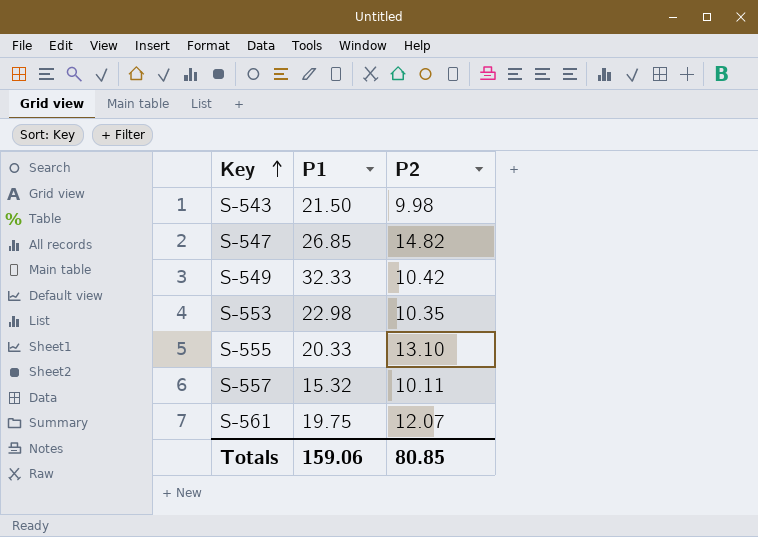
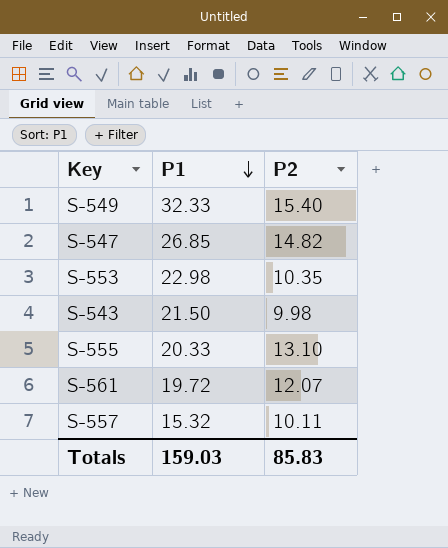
row order: Key ascending -> P1 descending
S-549 | P2: 10.42 -> 15.40
S-561 | P1: 19.75 -> 19.72
Totals | P1: 159.06 -> 159.03
Totals | P2: 80.85 -> 85.83

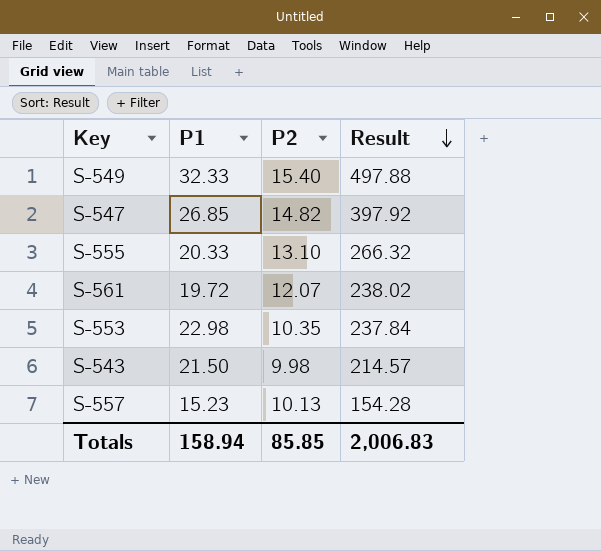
row order: P1 descending -> Result descending
column Result | formula: none -> [P1] * [P2]
S-557 | P1: 15.32 -> 15.23
S-557 | P2: 10.11 -> 10.13
Totals | P1: 159.03 -> 158.94
Totals | P2: 85.83 -> 85.85

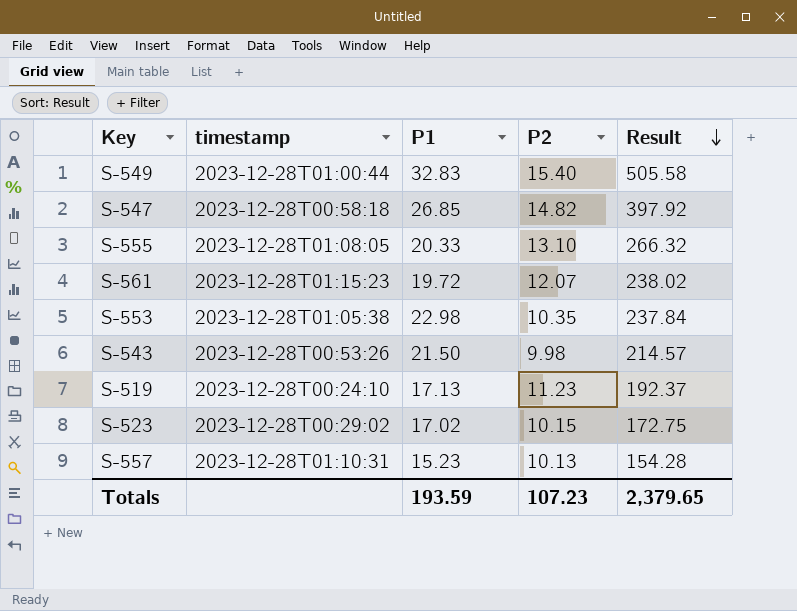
column timestamp | position: none -> 2
S-549 | P1: 32.33 -> 32.83
S-549 | Result: 497.88 -> 505.58
row S-519: none -> 2023-12-28T00:24:10 | 17.13 | 11.23 | 192.37
row S-523: none -> 2023-12-28T00:29:02 | 17.02 | 10.15 | 172.75
Totals | P1: 158.94 -> 193.59
Totals | P2: 85.85 -> 107.23
Totals | Result: 2,006.83 -> 2,379.65

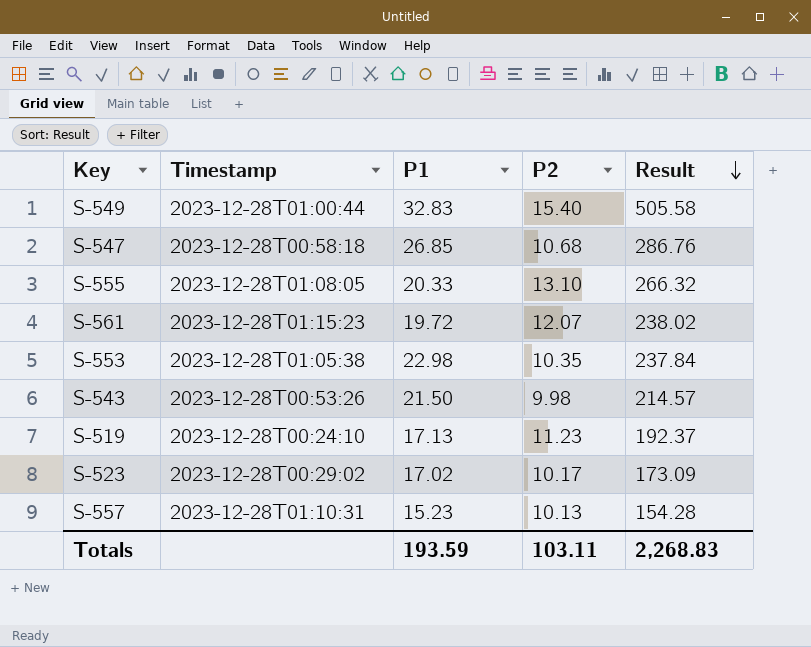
column name: timestamp -> Timestamp
S-547 | P2: 14.82 -> 10.68
S-547 | Result: 397.92 -> 286.76
S-523 | P2: 10.15 -> 10.17
S-523 | Result: 172.75 -> 173.09
Totals | P2: 107.23 -> 103.11
Totals | Result: 2,379.65 -> 2,268.83

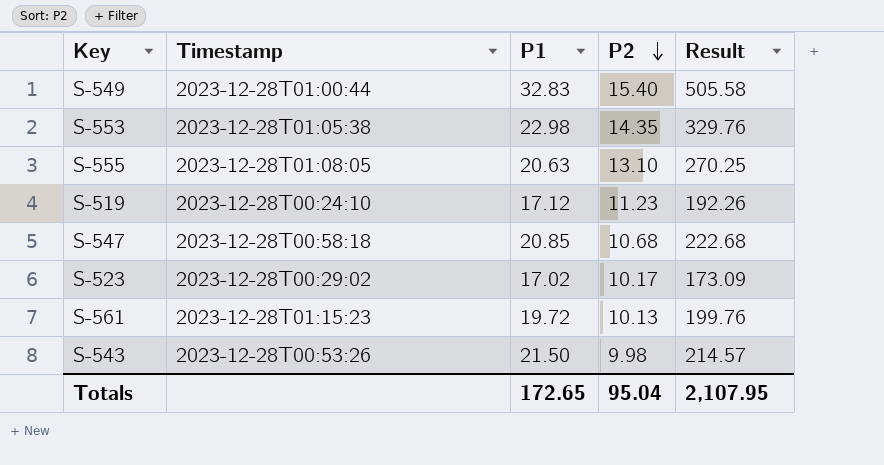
row order: Result descending -> P2 descending
row S-557: 2023-12-28T01:10:31 | 15.23 | 10.13 | 154.28 -> none
S-553 | P2: 10.35 -> 14.35
S-553 | Result: 237.84 -> 329.76
S-555 | P1: 20.33 -> 20.63
S-555 | Result: 266.32 -> 270.25
S-519 | P1: 17.13 -> 17.12
S-519 | Result: 192.37 -> 192.26
S-547 | P1: 26.85 -> 20.85
S-547 | Result: 286.76 -> 222.68
S-561 | P2: 12.07 -> 10.13
S-561 | Result: 238.02 -> 199.76
Totals | P1: 193.59 -> 172.65
Totals | P2: 103.11 -> 95.04
Totals | Result: 2,268.83 -> 2,107.95

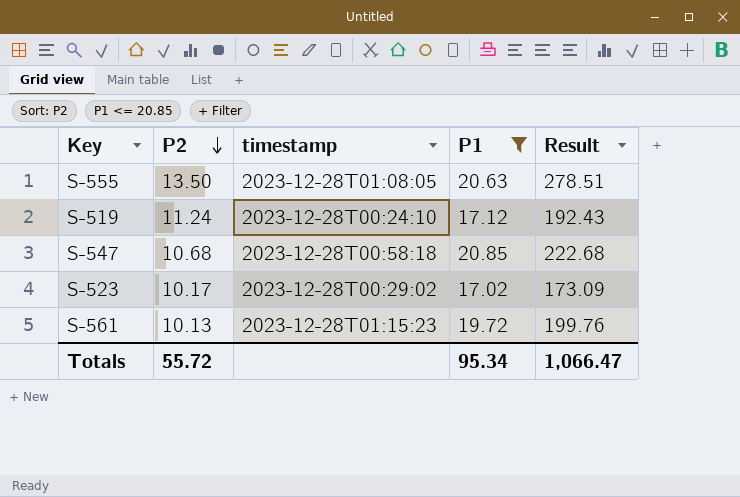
filter: none -> P1 <= 20.85
column P2 | position: 4 -> 2
column name: Timestamp -> timestamp
S-555 | P2: 13.10 -> 13.50
S-555 | Result: 270.25 -> 278.51
S-519 | P2: 11.23 -> 11.24
S-519 | Result: 192.26 -> 192.43
Totals | P2: 95.04 -> 55.72
Totals | P1: 172.65 -> 95.34
Totals | Result: 2,107.95 -> 1,066.47

